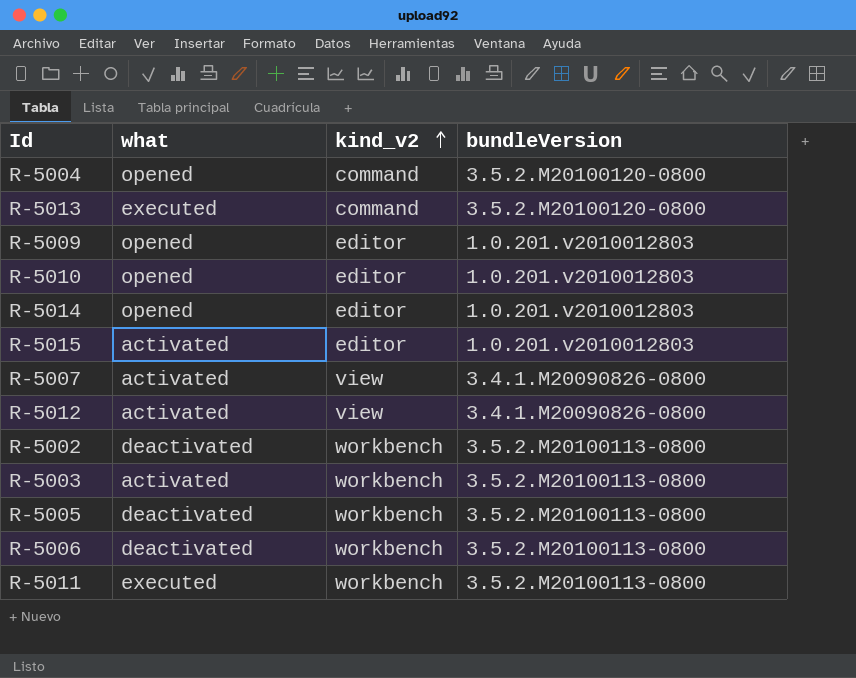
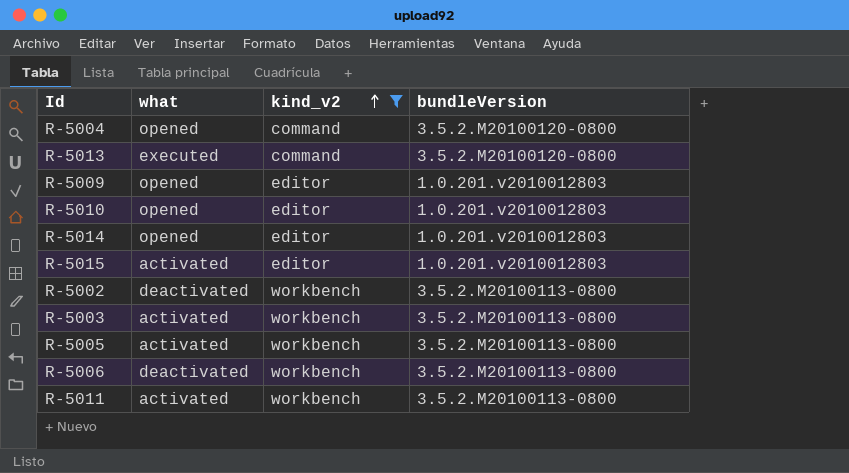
filter: none -> kind_v2 != view
R-5005 | what: deactivated -> activated
R-5011 | what: executed -> activated

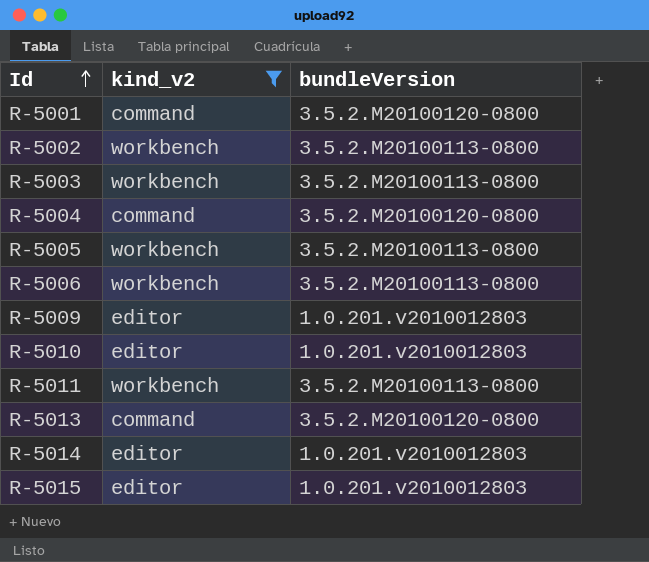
row order: kind_v2 ascending -> Id ascending
column what | position: 2 -> none
row R-5001: none -> command | 3.5.2.M20100120-0800

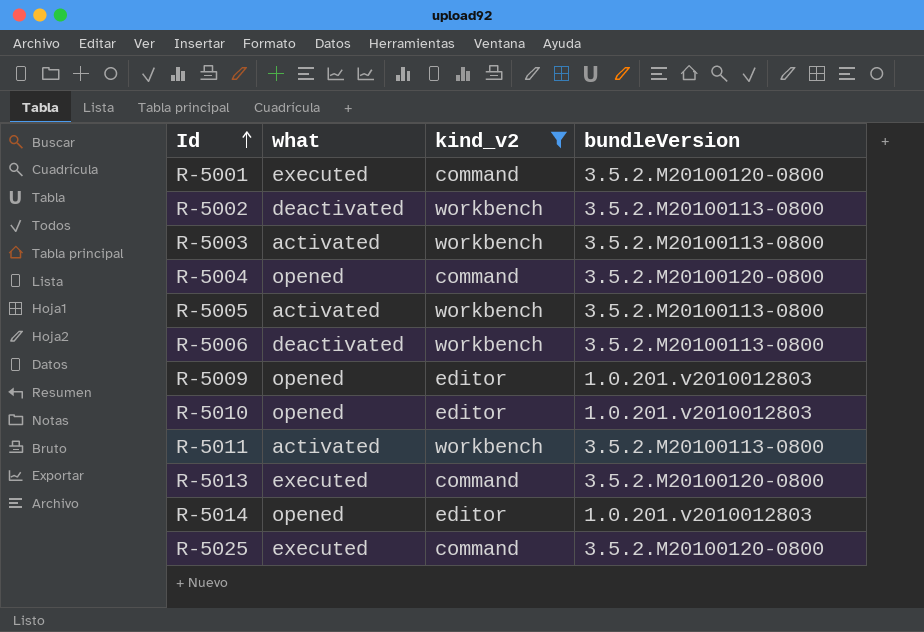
column what | position: none -> 2
row R-5015: editor | 1.0.201.v2010012803 -> none
row R-5025: none -> executed | command | 3.5.2.M20100120-0800

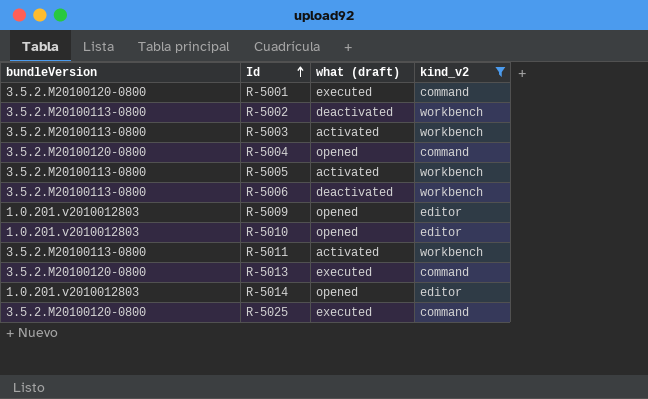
column bundleVersion | position: 4 -> 1
column name: what -> what (draft)

